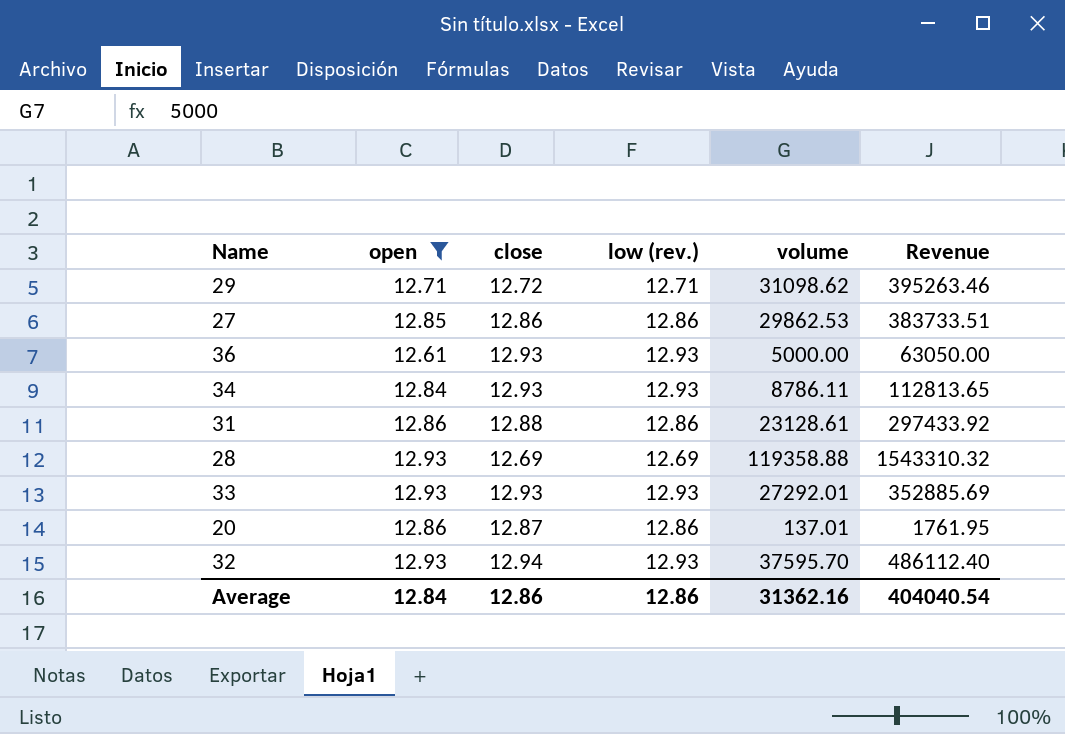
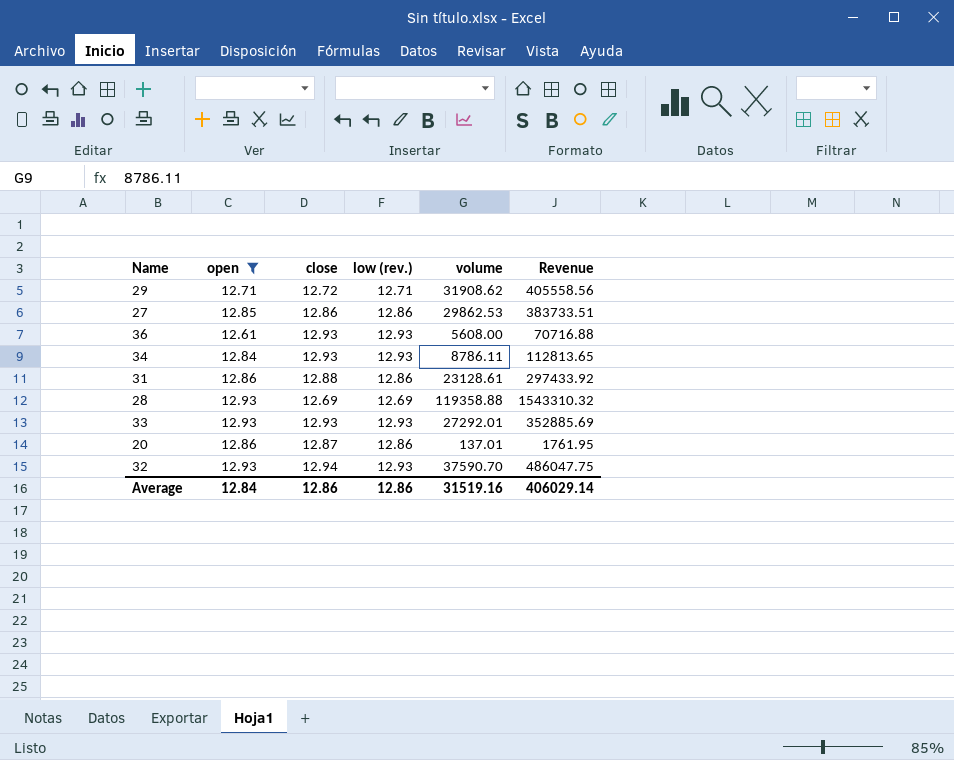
29 | volume: 31098.62 -> 31908.62
29 | Revenue: 395263.46 -> 405558.56
36 | volume: 5000.00 -> 5608.00
36 | Revenue: 63050.00 -> 70716.88
32 | volume: 37595.70 -> 37590.70
32 | Revenue: 486112.40 -> 486047.75
Average | volume: 31362.16 -> 31519.16
Average | Revenue: 404040.54 -> 406029.14

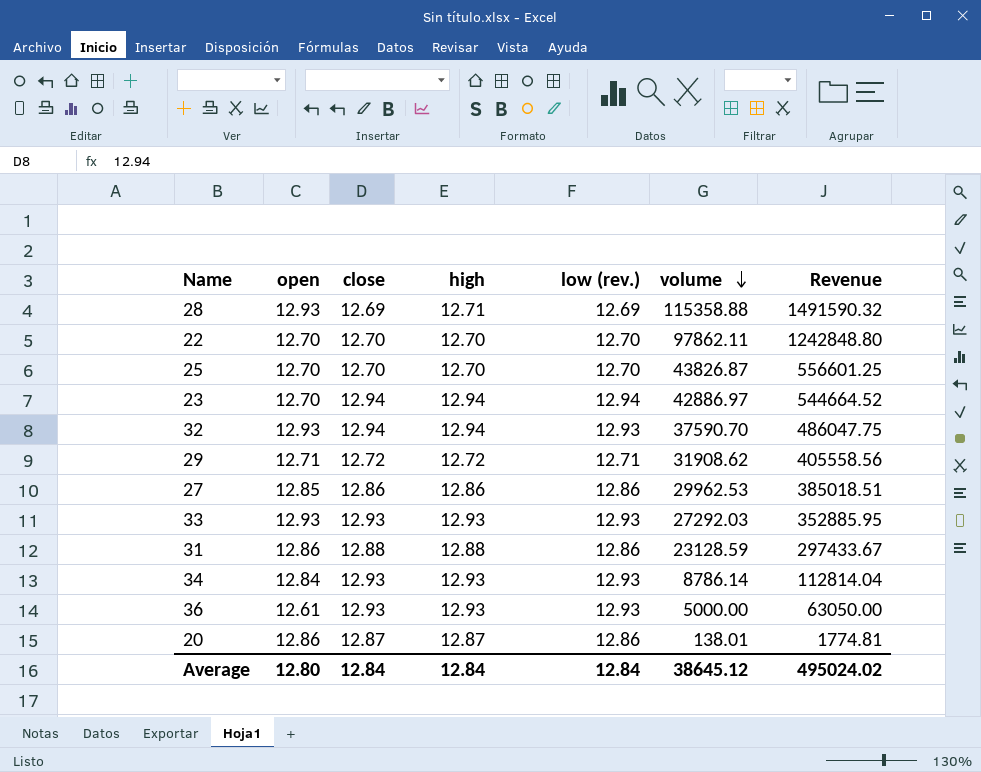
filter: open != 12.70 -> none
row order: none -> volume descending
column high | position: none -> 4
28 | volume: 119358.88 -> 115358.88
28 | Revenue: 1543310.32 -> 1491590.32
27 | volume: 29862.53 -> 29962.53
27 | Revenue: 383733.51 -> 385018.51
33 | volume: 27292.01 -> 27292.03
33 | Revenue: 352885.69 -> 352885.95
31 | volume: 23128.61 -> 23128.59
31 | Revenue: 297433.92 -> 297433.67
34 | volume: 8786.11 -> 8786.14
34 | Revenue: 112813.65 -> 112814.04
36 | volume: 5608.00 -> 5000.00
36 | Revenue: 70716.88 -> 63050.00
20 | volume: 137.01 -> 138.01
20 | Revenue: 1761.95 -> 1774.81
Average | open: 12.84 -> 12.80
Average | close: 12.86 -> 12.84
Average | low (rev.): 12.86 -> 12.84
Average | volume: 31519.16 -> 38645.12
Average | Revenue: 406029.14 -> 495024.02

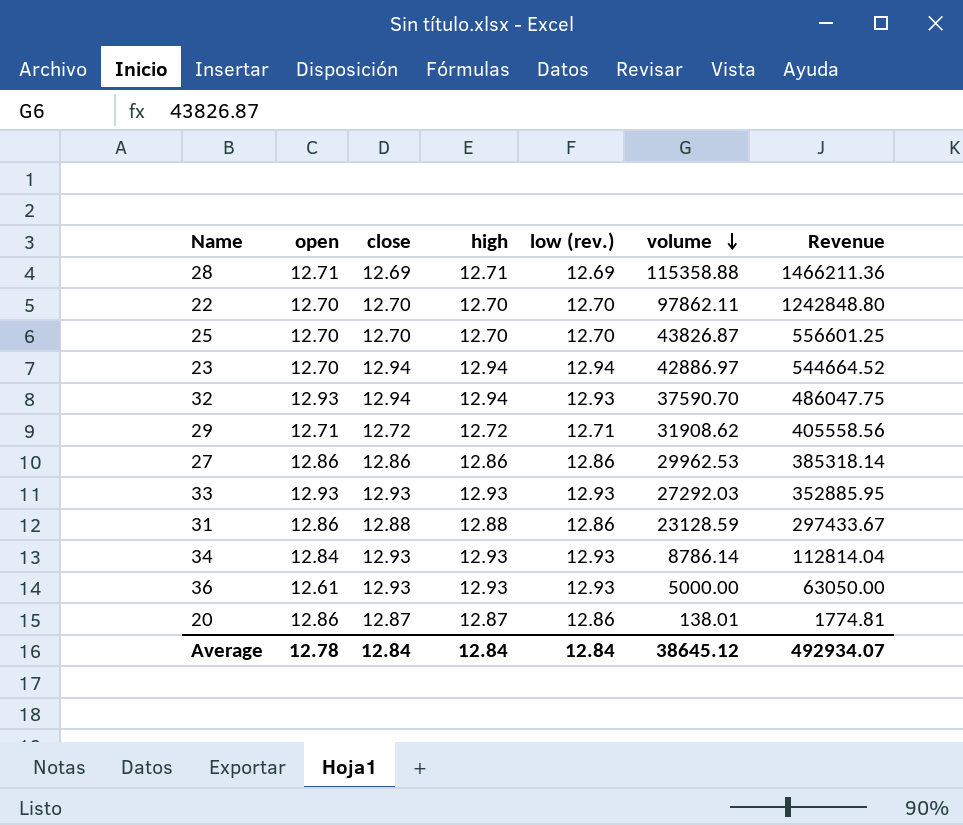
28 | open: 12.93 -> 12.71
28 | Revenue: 1491590.32 -> 1466211.36
27 | open: 12.85 -> 12.86
27 | Revenue: 385018.51 -> 385318.14
Average | open: 12.80 -> 12.78
Average | Revenue: 495024.02 -> 492934.07

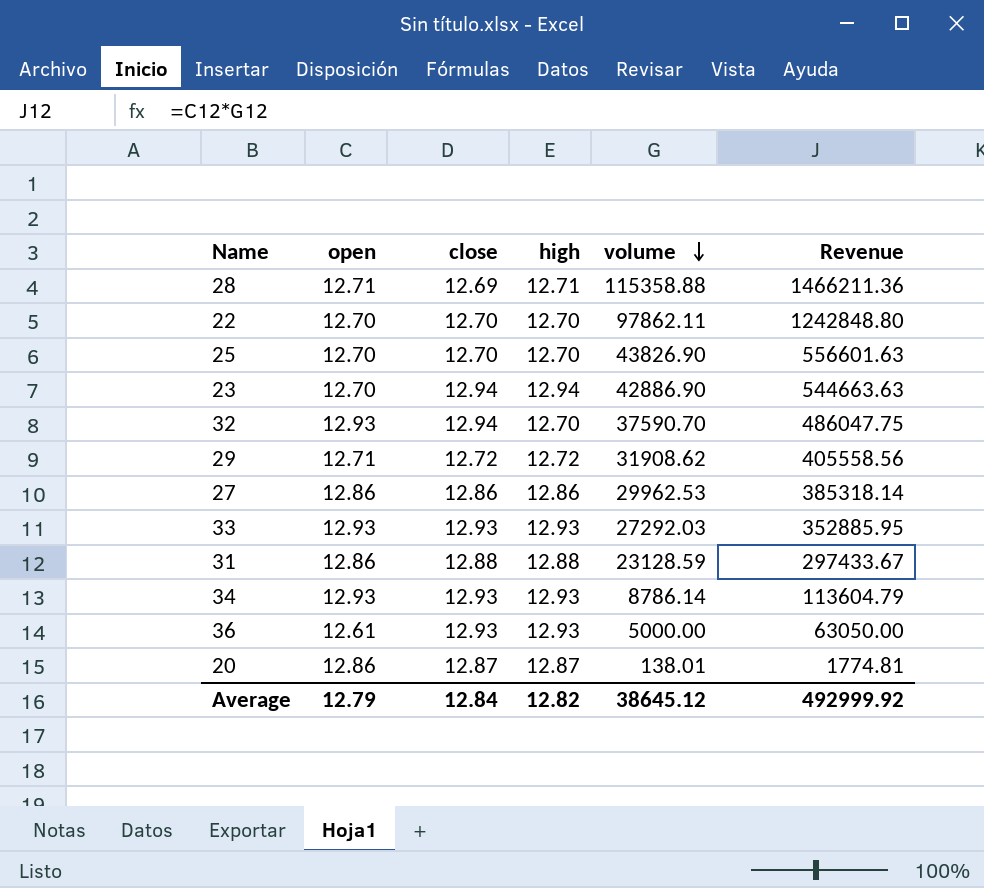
column low (rev.) | position: 5 -> none
25 | volume: 43826.87 -> 43826.90
25 | Revenue: 556601.25 -> 556601.63
23 | volume: 42886.97 -> 42886.90
23 | Revenue: 544664.52 -> 544663.63
32 | high: 12.94 -> 12.70
34 | open: 12.84 -> 12.93
34 | Revenue: 112814.04 -> 113604.79
Average | open: 12.78 -> 12.79
Average | high: 12.84 -> 12.82
Average | Revenue: 492934.07 -> 492999.92

